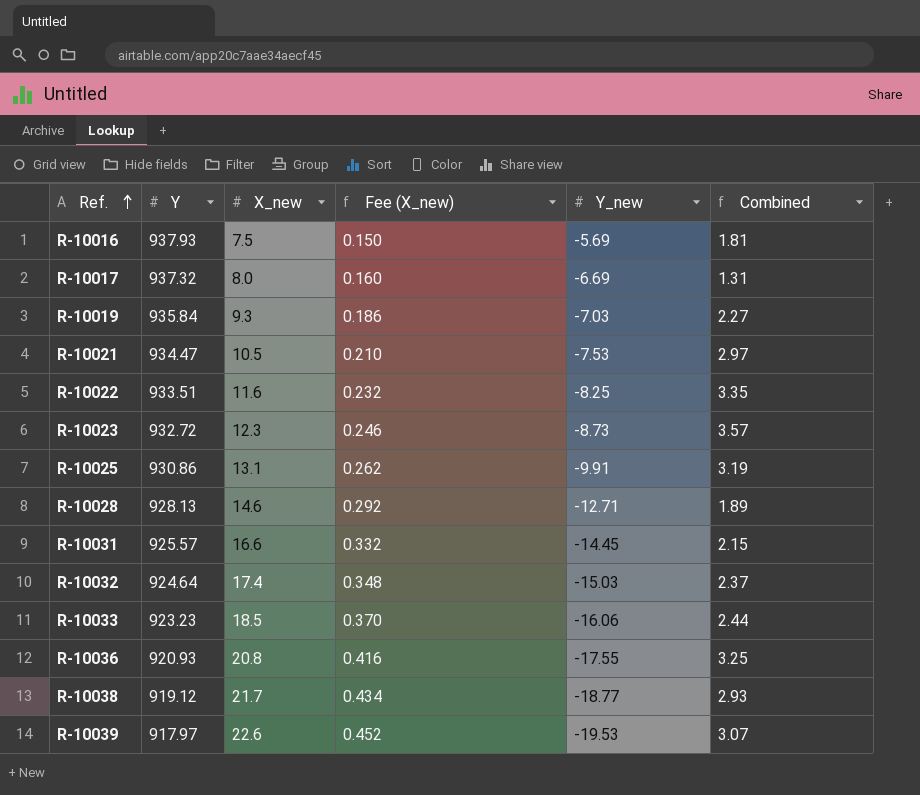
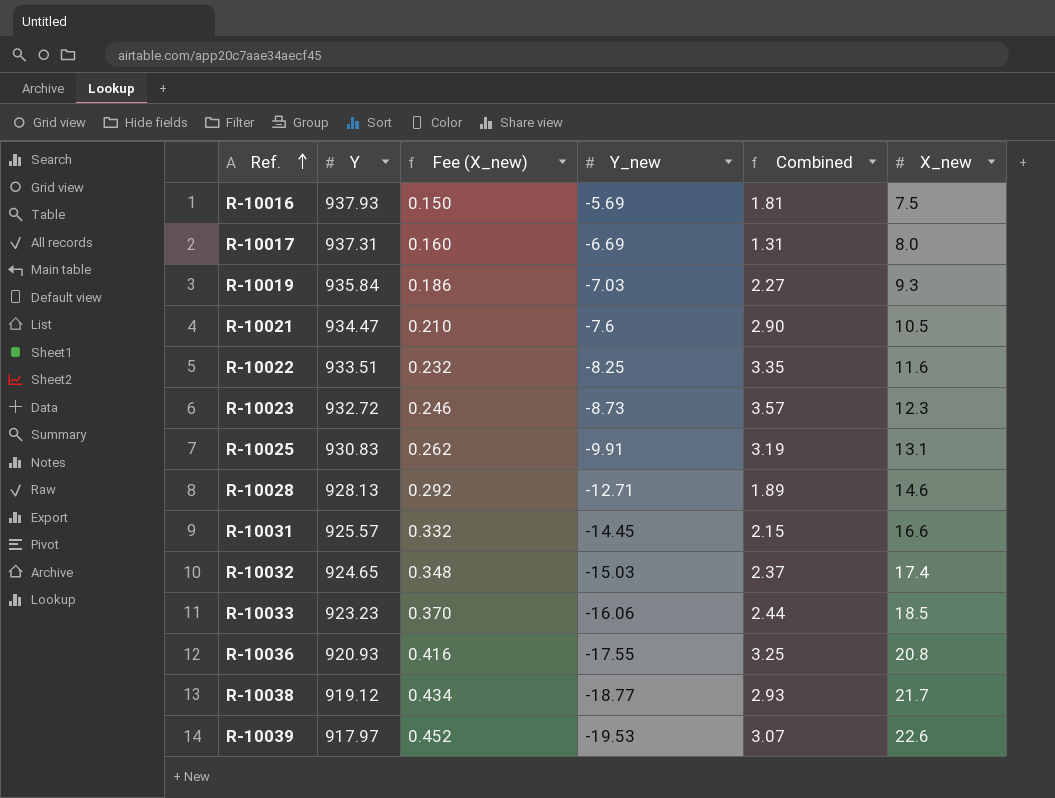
column X_new | position: 3 -> 6
R-10017 | Y: 937.32 -> 937.31
R-10021 | Y_new: -7.53 -> -7.6
R-10021 | Combined: 2.97 -> 2.90
R-10025 | Y: 930.86 -> 930.83
R-10032 | Y: 924.64 -> 924.65

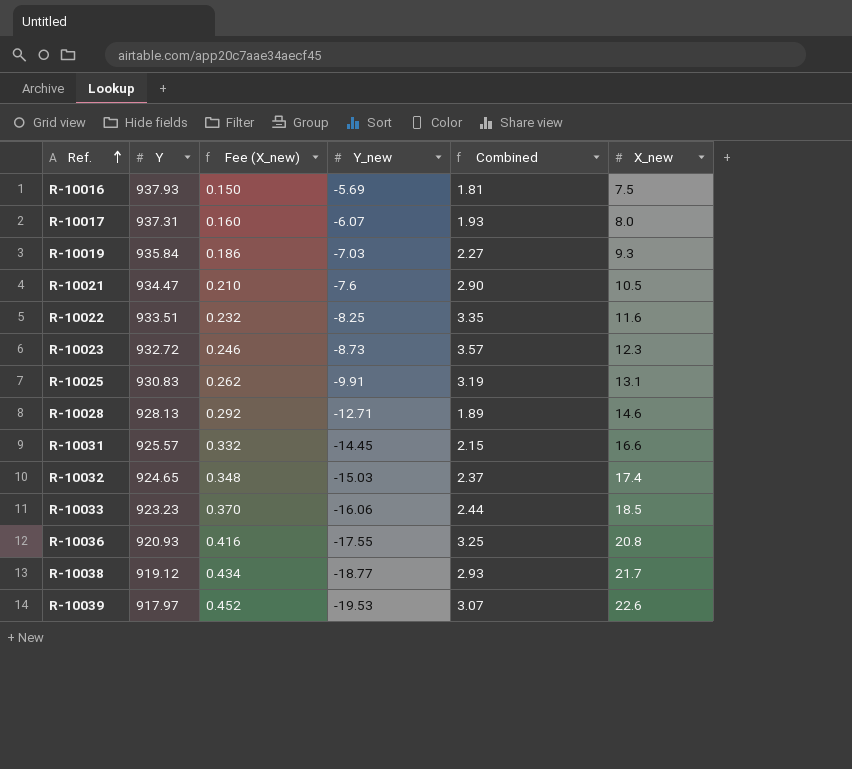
R-10017 | Y_new: -6.69 -> -6.07
R-10017 | Combined: 1.31 -> 1.93

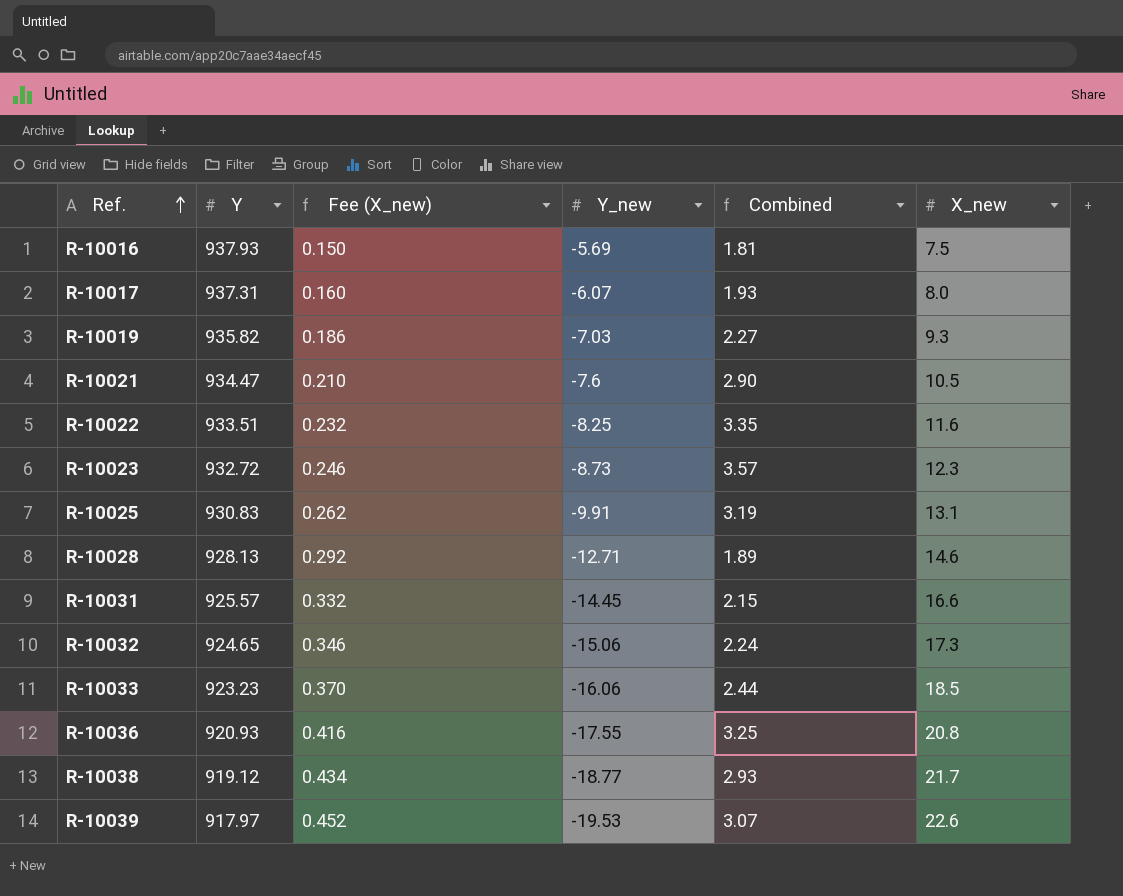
R-10019 | Y: 935.84 -> 935.82
R-10032 | Fee (X_new): 0.348 -> 0.346
R-10032 | Y_new: -15.03 -> -15.06
R-10032 | Combined: 2.37 -> 2.24
R-10032 | X_new: 17.4 -> 17.3

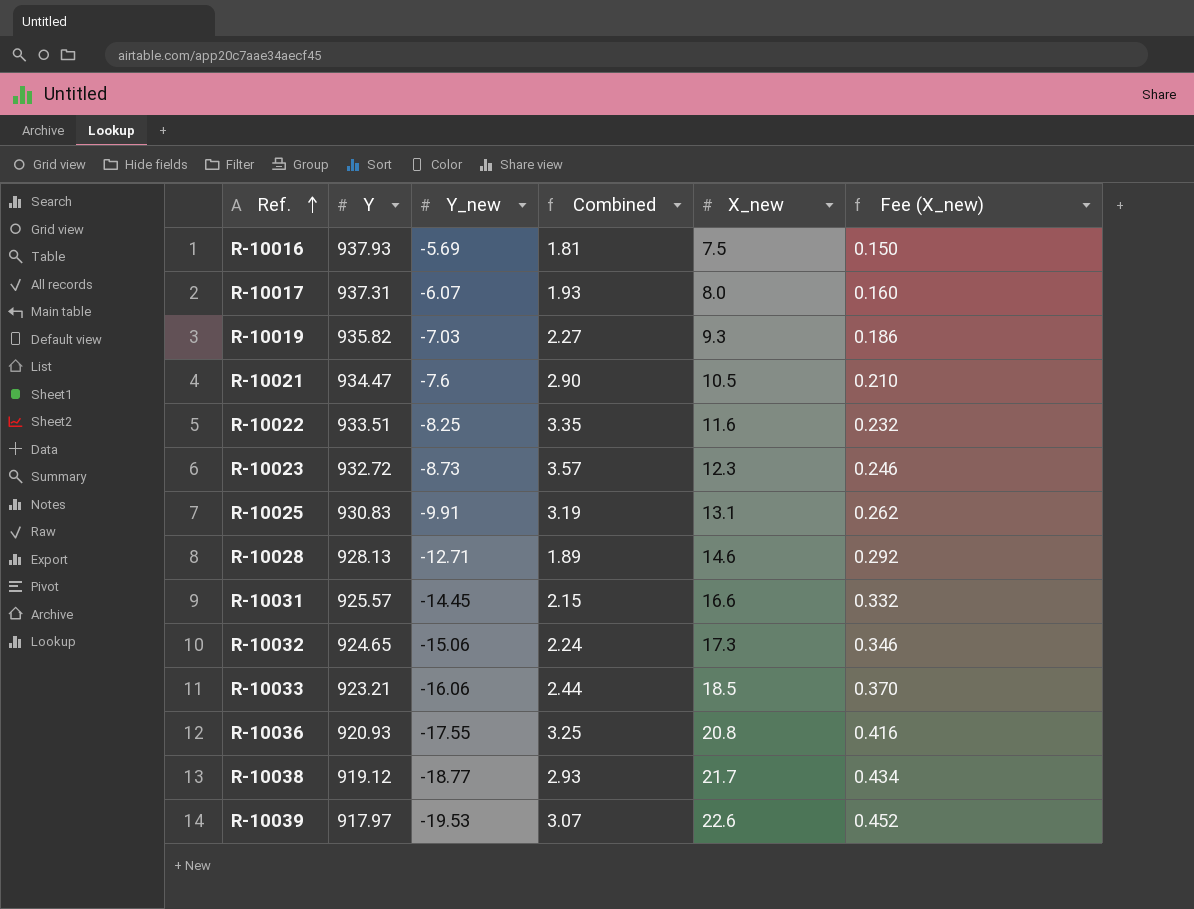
column Fee (X_new) | position: 3 -> 6
R-10033 | Y: 923.23 -> 923.21

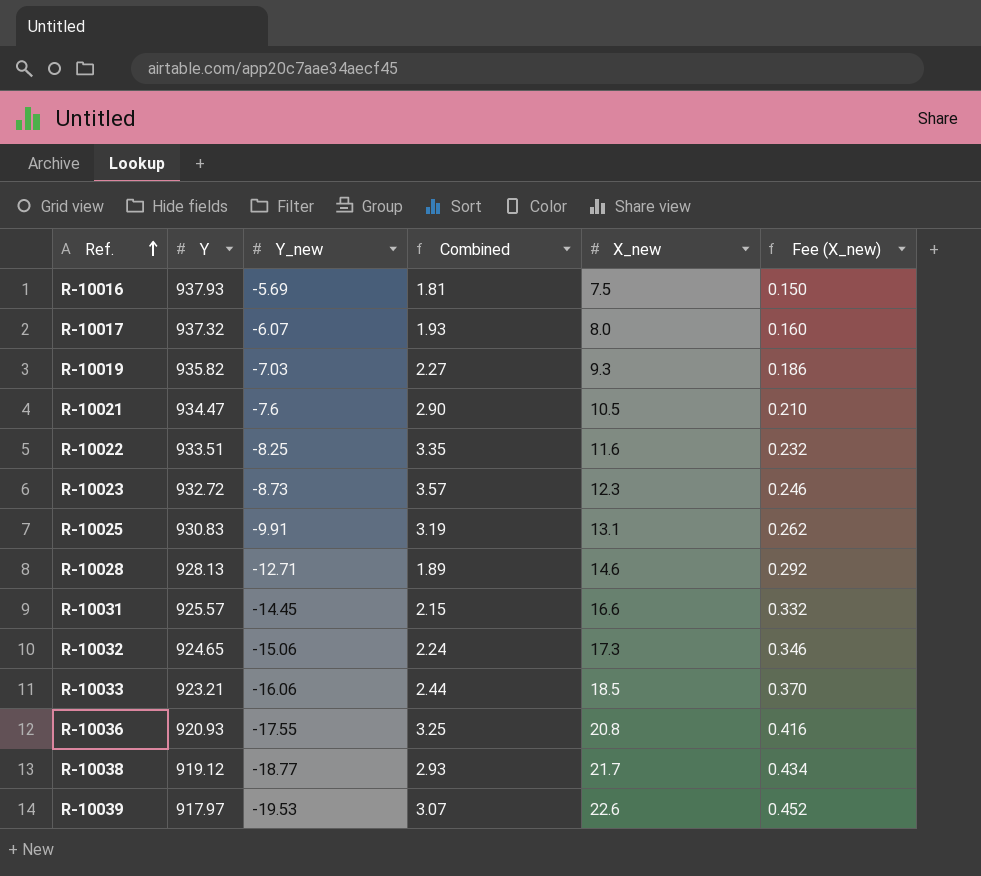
R-10017 | Y: 937.31 -> 937.32

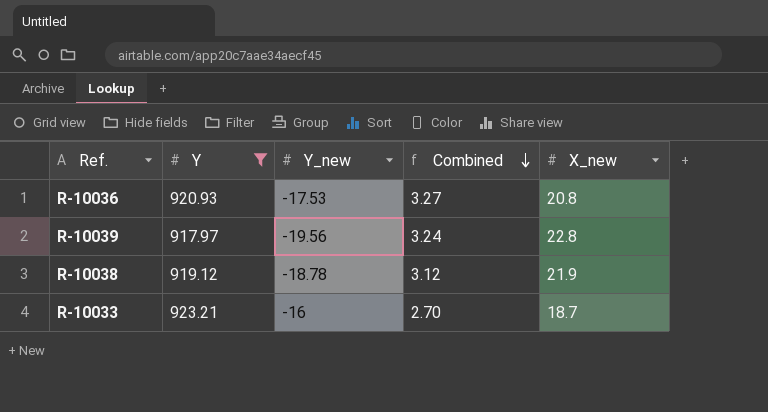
filter: none -> Y <= 923.21
row order: Ref. ascending -> Combined descending
column Fee (X_new) | formula: [X_new] * 0.02 -> none
R-10036 | Y_new: -17.55 -> -17.53
R-10036 | Combined: 3.25 -> 3.27
R-10039 | Y_new: -19.53 -> -19.56
R-10039 | Combined: 3.07 -> 3.24
R-10039 | X_new: 22.6 -> 22.8
R-10038 | Y_new: -18.77 -> -18.78
R-10038 | Combined: 2.93 -> 3.12
R-10038 | X_new: 21.7 -> 21.9
R-10033 | Y_new: -16.06 -> -16
R-10033 | Combined: 2.44 -> 2.70
R-10033 | X_new: 18.5 -> 18.7

